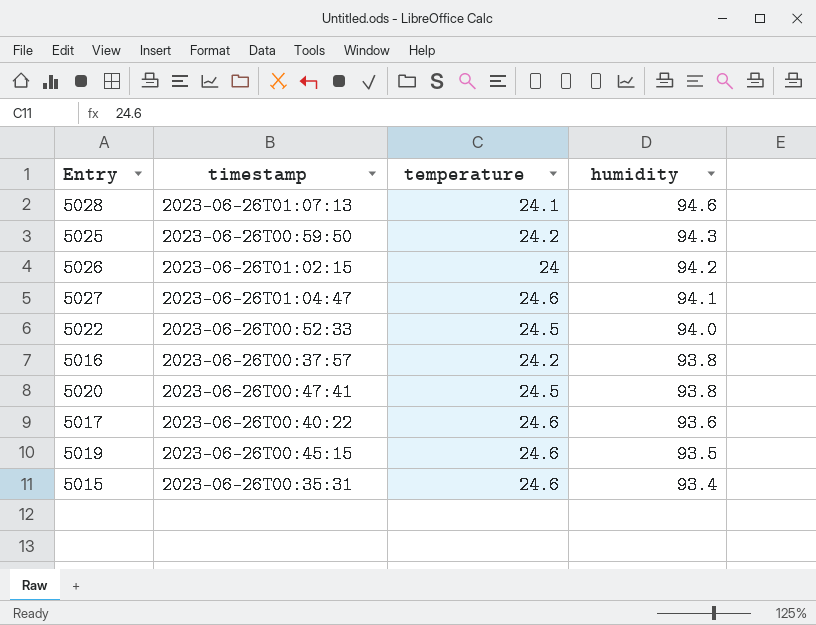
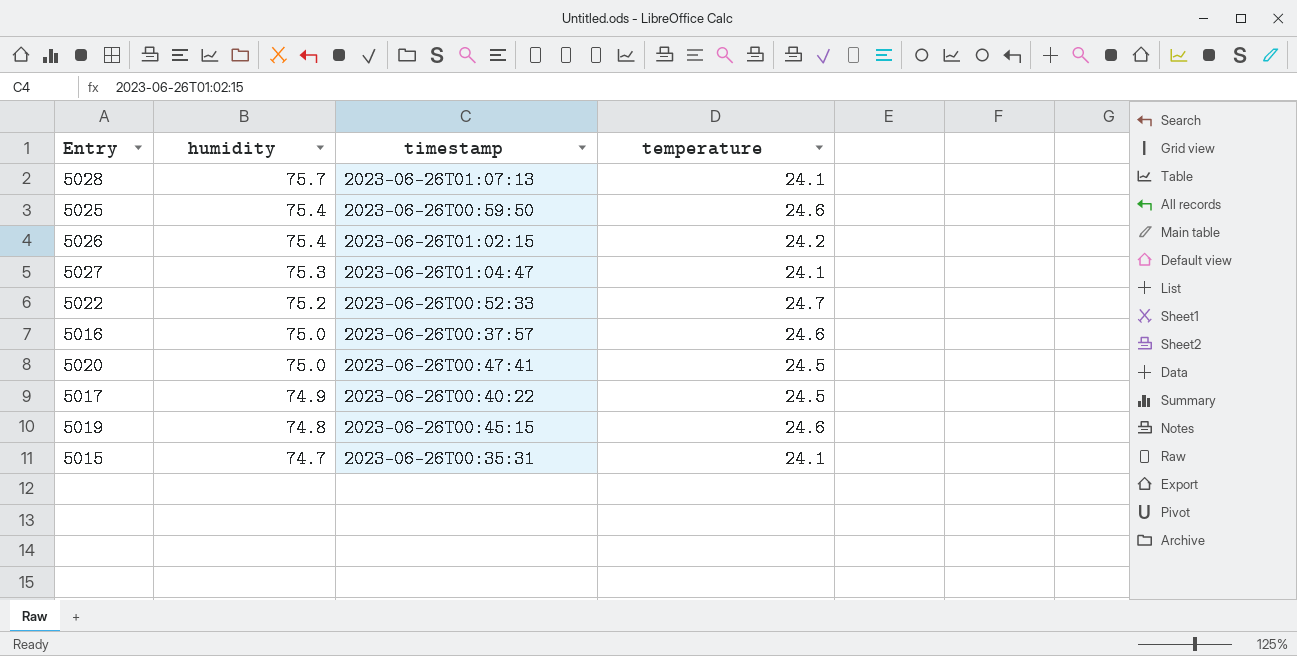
column humidity | position: 4 -> 2
5028 | humidity: 94.6 -> 75.7
5025 | humidity: 94.3 -> 75.4
5025 | temperature: 24.2 -> 24.6
5026 | humidity: 94.2 -> 75.4
5026 | temperature: 24 -> 24.2
5027 | humidity: 94.1 -> 75.3
5027 | temperature: 24.6 -> 24.1
5022 | humidity: 94.0 -> 75.2
5022 | temperature: 24.5 -> 24.7
5016 | humidity: 93.8 -> 75.0
5016 | temperature: 24.2 -> 24.6
5020 | humidity: 93.8 -> 75.0
5017 | humidity: 93.6 -> 74.9
5017 | temperature: 24.6 -> 24.5
5019 | humidity: 93.5 -> 74.8
5015 | humidity: 93.4 -> 74.7
5015 | temperature: 24.6 -> 24.1

